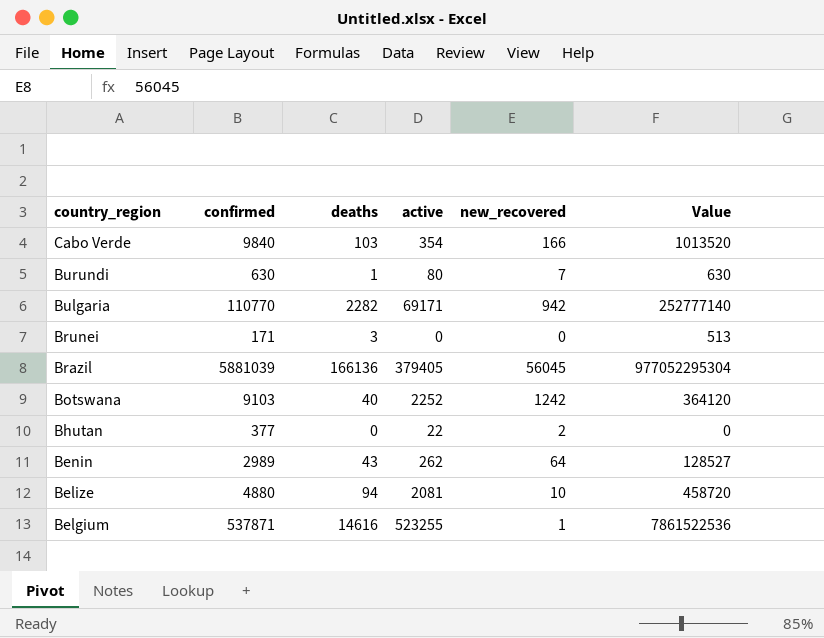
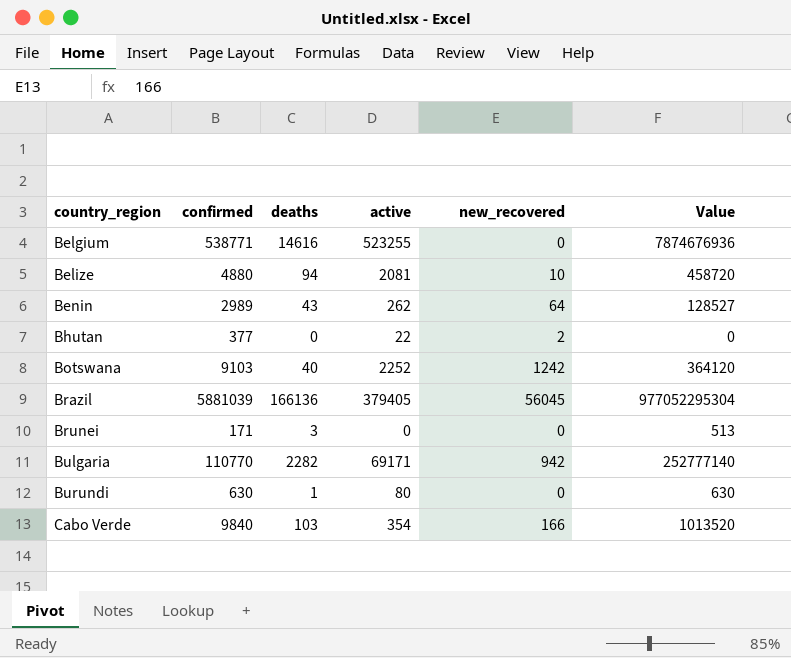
row order: country_region descending -> country_region ascending
Belgium | confirmed: 537871 -> 538771
Belgium | new_recovered: 1 -> 0
Belgium | Value: 7861522536 -> 7874676936
Burundi | new_recovered: 7 -> 0

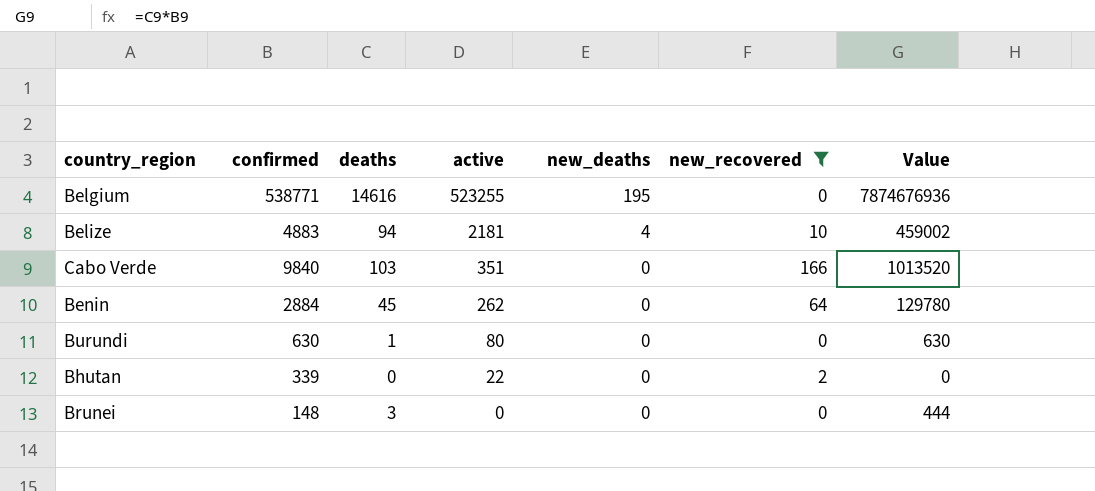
filter: none -> new_recovered <= 166
row order: country_region ascending -> active descending
column new_deaths | position: none -> 5
Belize | confirmed: 4880 -> 4883
Belize | active: 2081 -> 2181
Belize | Value: 458720 -> 459002
Cabo Verde | active: 354 -> 351
Benin | confirmed: 2989 -> 2884
Benin | deaths: 43 -> 45
Benin | Value: 128527 -> 129780
Bhutan | confirmed: 377 -> 339
Brunei | confirmed: 171 -> 148
Brunei | Value: 513 -> 444

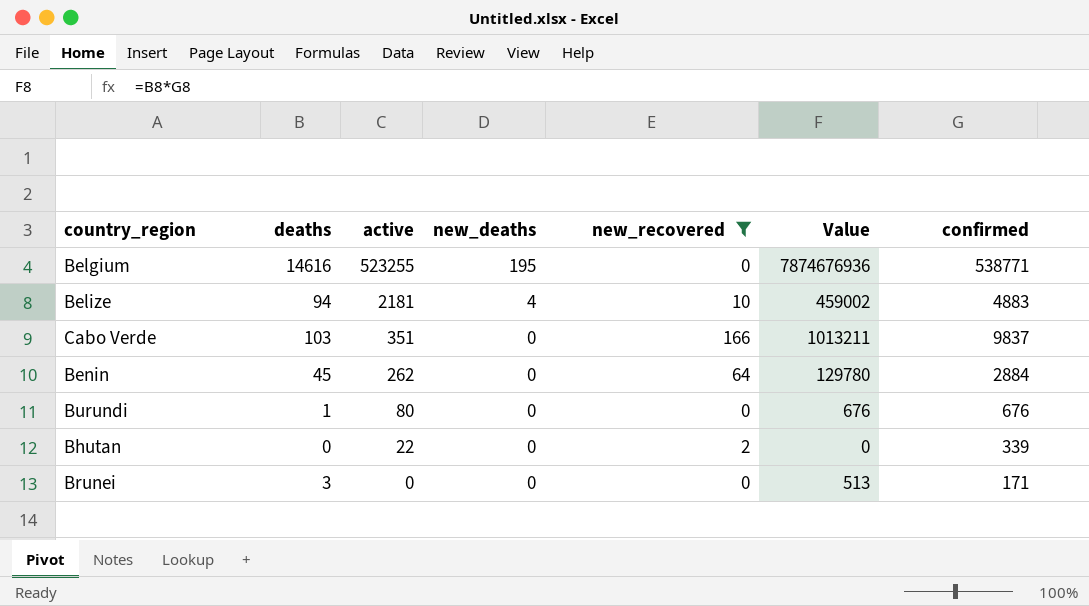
column confirmed | position: 2 -> 7
Cabo Verde | Value: 1013520 -> 1013211
Cabo Verde | confirmed: 9840 -> 9837
Burundi | Value: 630 -> 676
Burundi | confirmed: 630 -> 676
Brunei | Value: 444 -> 513
Brunei | confirmed: 148 -> 171

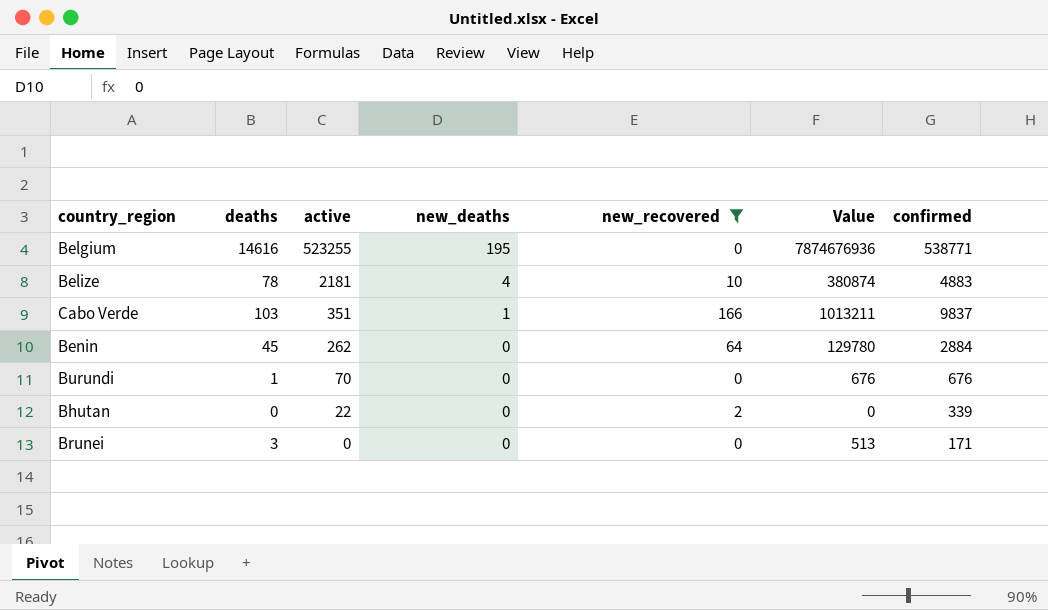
Belize | deaths: 94 -> 78
Belize | Value: 459002 -> 380874
Cabo Verde | new_deaths: 0 -> 1
Burundi | active: 80 -> 70

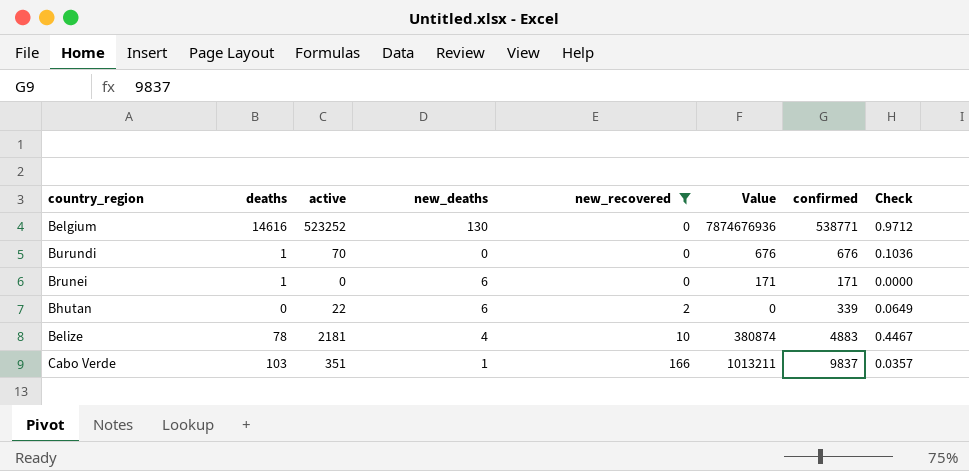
row order: active descending -> new_recovered ascending
column Check | formula: none -> [active] / [confirmed]
row Benin: 45 | 262 | 0 | 64 | 129780 | 2884 -> none
Belgium | active: 523255 -> 523252
Belgium | new_deaths: 195 -> 130
Brunei | deaths: 3 -> 1
Brunei | new_deaths: 0 -> 6
Brunei | Value: 513 -> 171
Bhutan | new_deaths: 0 -> 6

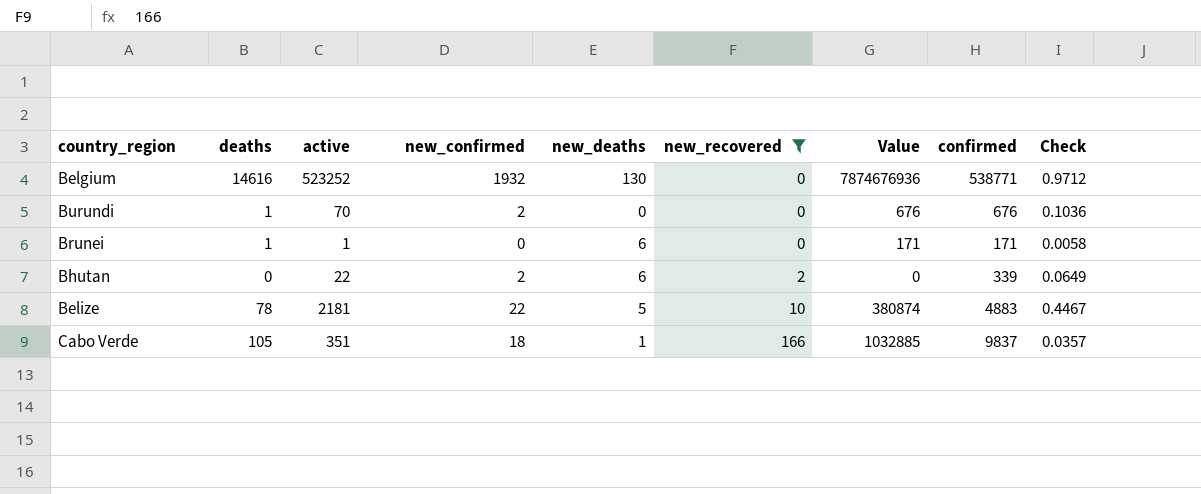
column new_confirmed | position: none -> 4
Brunei | active: 0 -> 1
Brunei | Check: 0.0000 -> 0.0058
Belize | new_deaths: 4 -> 5
Cabo Verde | deaths: 103 -> 105
Cabo Verde | Value: 1013211 -> 1032885

